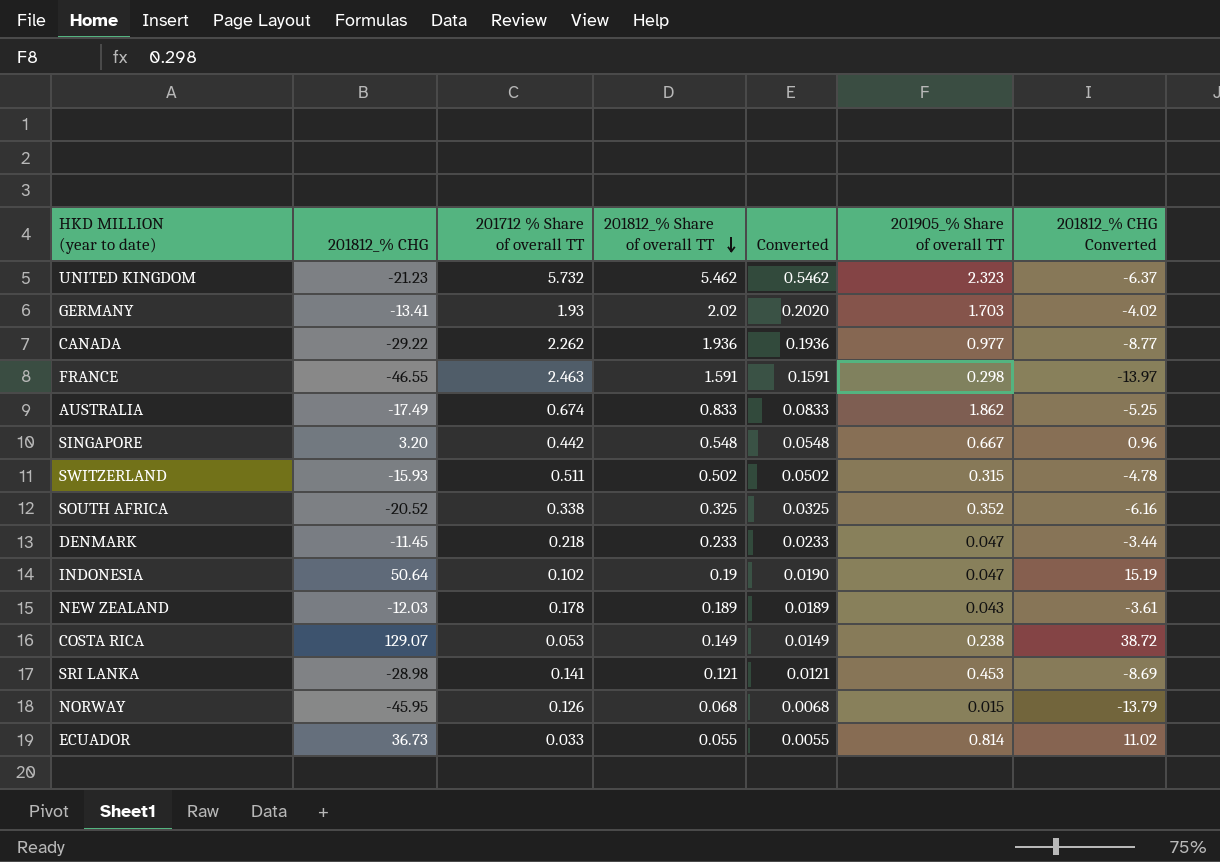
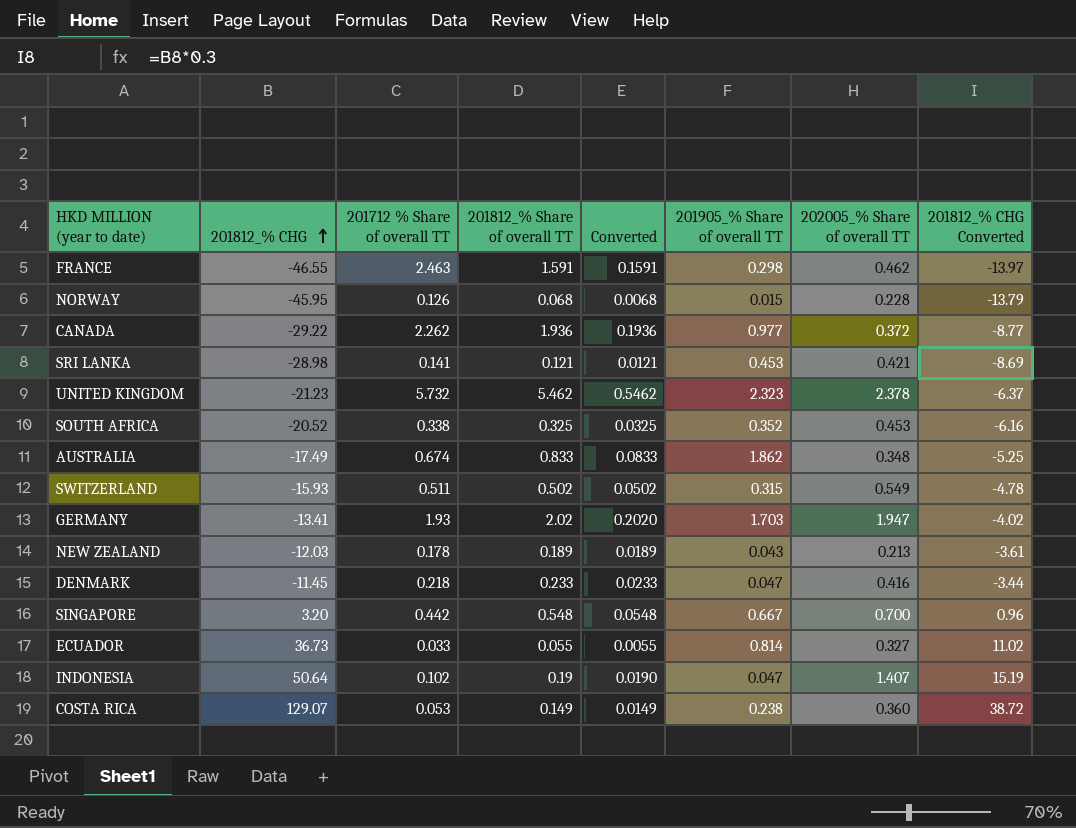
row order: 201812_% Share of overall TT descending -> 201812_% CHG ascending
column 202005_% Share of overall TT | position: none -> 7

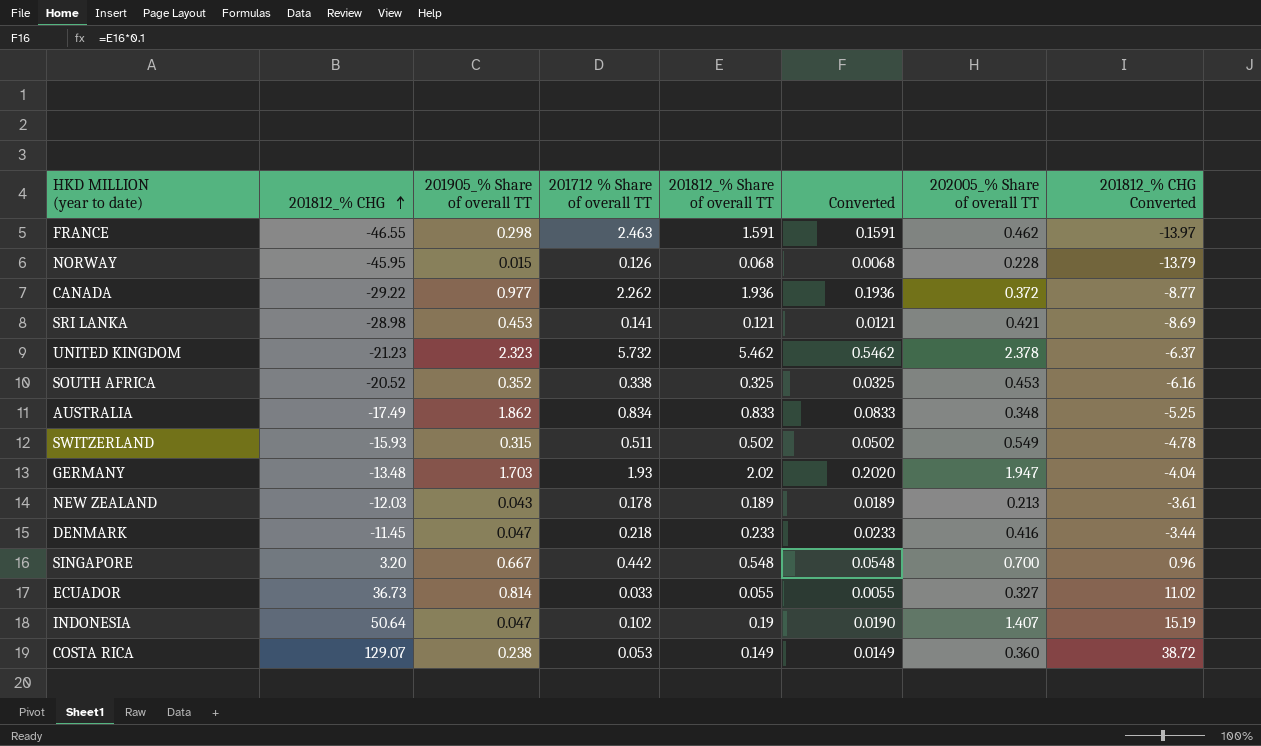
column 201905_% Share of overall TT | position: 6 -> 3
AUSTRALIA | 201712 % Share of overall TT: 0.674 -> 0.834
GERMANY | 201812_% CHG: -13.41 -> -13.48
GERMANY | 201812_% CHG Converted: -4.02 -> -4.04

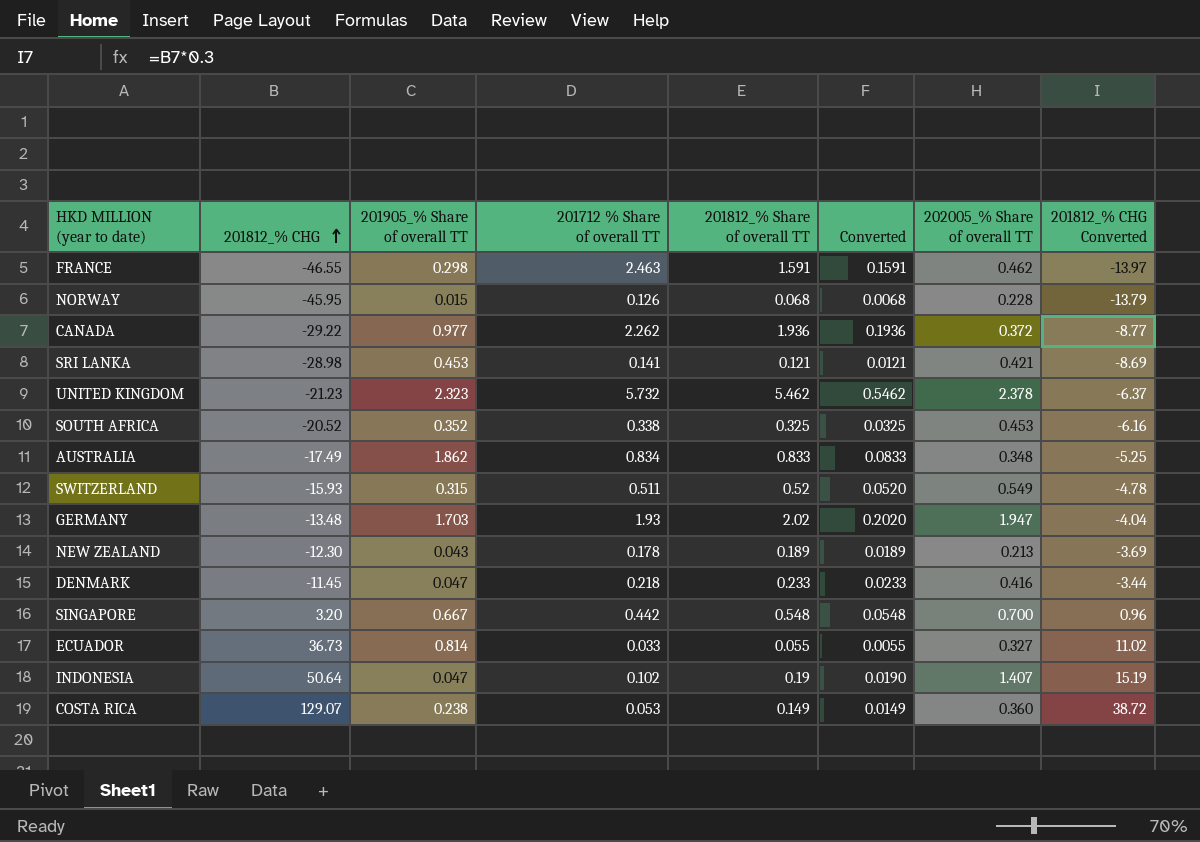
SWITZERLAND | 201812_% Share of overall TT: 0.502 -> 0.52
SWITZERLAND | Converted: 0.0502 -> 0.0520
NEW ZEALAND | 201812_% CHG: -12.03 -> -12.30
NEW ZEALAND | 201812_% CHG Converted: -3.61 -> -3.69

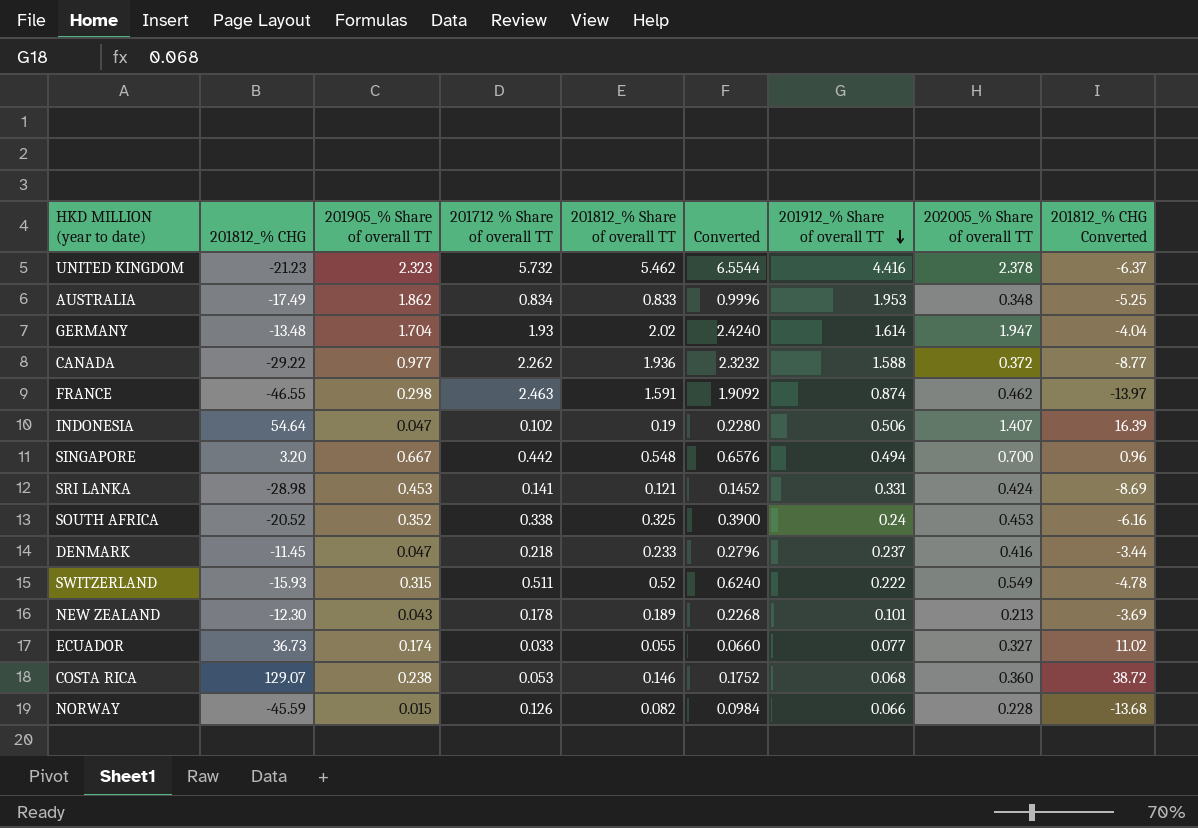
row order: 201812_% CHG ascending -> 201912_% Share of overall TT descending
column Converted | formula: [201812_% Share of overall TT] * 0.1 -> [201812_% Share of overall TT] * 1.2
column 201912_% Share of overall TT | position: none -> 7
GERMANY | 201905_% Share of overall TT: 1.703 -> 1.704
INDONESIA | 201812_% CHG: 50.64 -> 54.64
INDONESIA | 201812_% CHG Converted: 15.19 -> 16.39
SRI LANKA | 202005_% Share of overall TT: 0.421 -> 0.424
ECUADOR | 201905_% Share of overall TT: 0.814 -> 0.174
COSTA RICA | 201812_% Share of overall TT: 0.149 -> 0.146
NORWAY | 201812_% CHG: -45.95 -> -45.59
NORWAY | 201812_% Share of overall TT: 0.068 -> 0.082
NORWAY | 201812_% CHG Converted: -13.79 -> -13.68

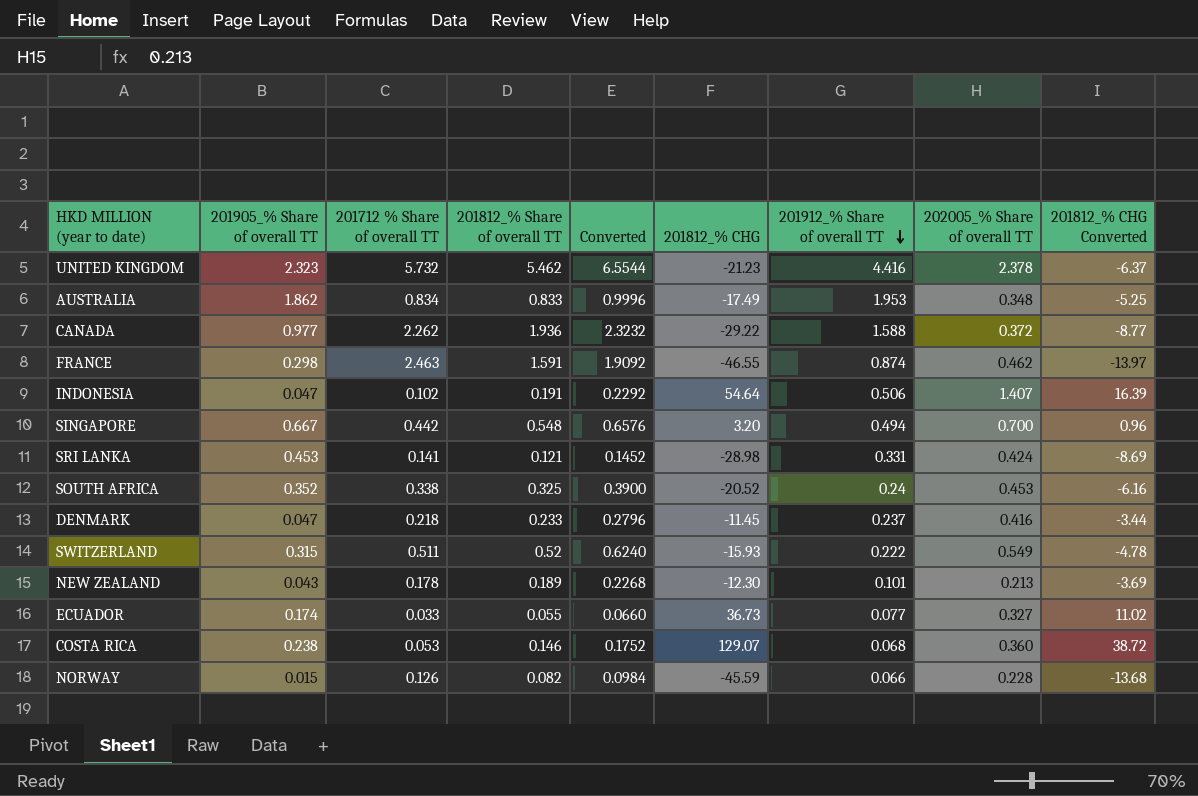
column 201812_% CHG | position: 2 -> 6
row GERMANY: -13.48 | 1.704 | 1.93 | 2.02 | 2.4240 | 1.614 | 1.947 | -4.04 -> none
INDONESIA | 201812_% Share of overall TT: 0.19 -> 0.191
INDONESIA | Converted: 0.2280 -> 0.2292

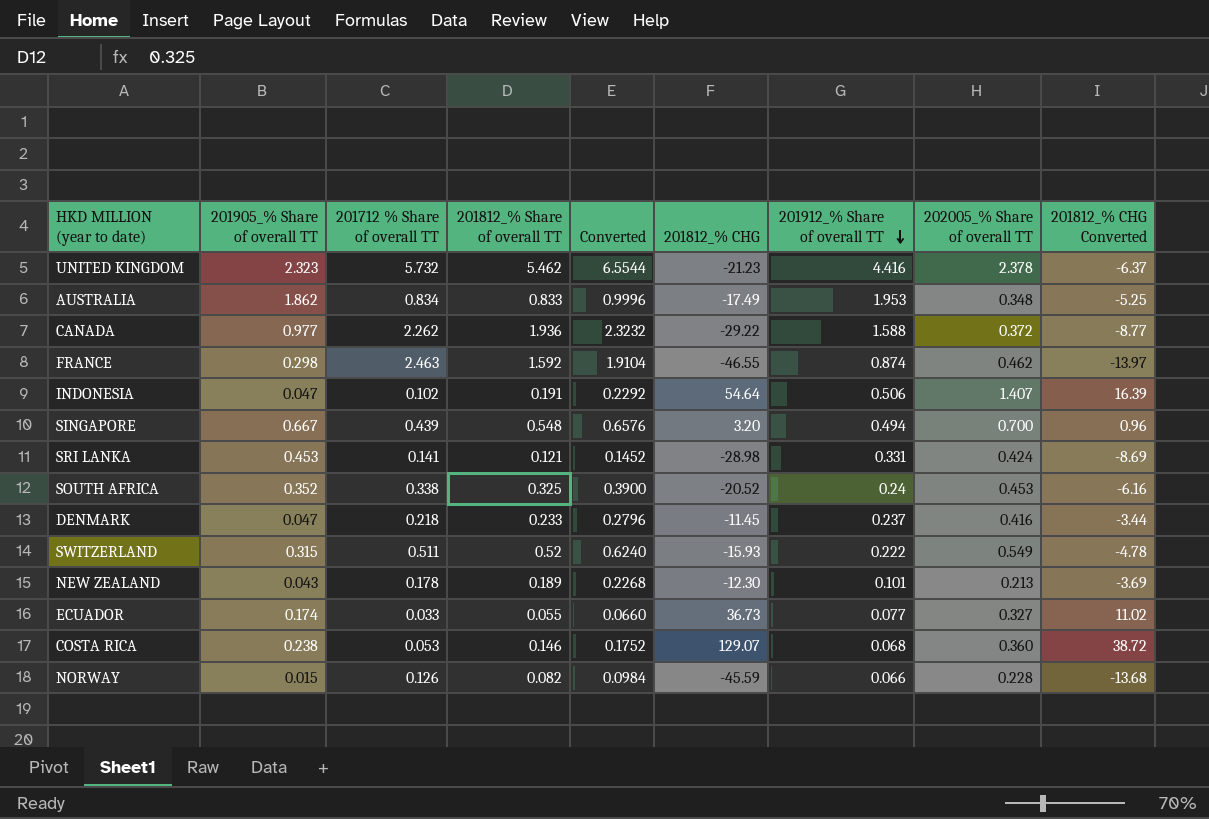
FRANCE | 201812_% Share of overall TT: 1.591 -> 1.592
FRANCE | Converted: 1.9092 -> 1.9104
SINGAPORE | 201712 % Share of overall TT: 0.442 -> 0.439

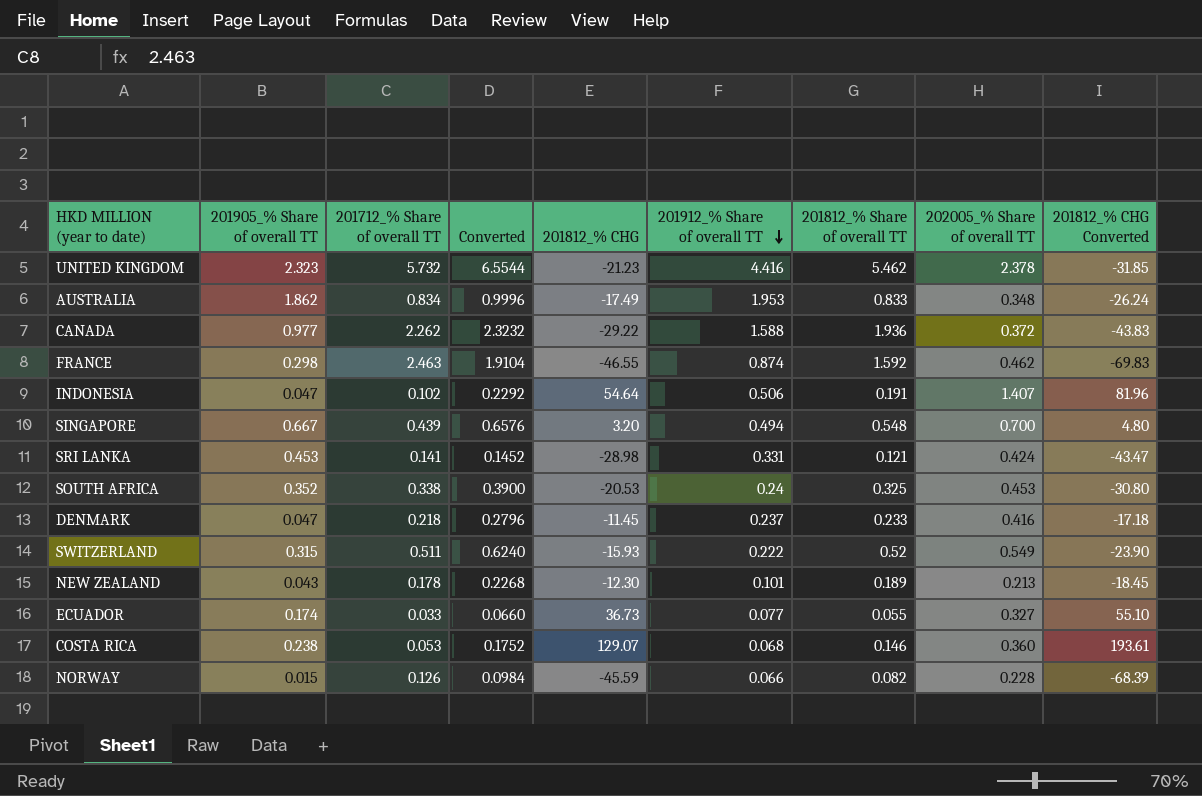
column name: 201712 % Share of overall TT -> 201712_% Share of overall TT
column 201812_% Share of overall TT | position: 4 -> 7
column 201812_% CHG Converted | formula: [201812_% CHG] * 0.3 -> [201812_% CHG] * 1.5
SOUTH AFRICA | 201812_% CHG: -20.52 -> -20.53

